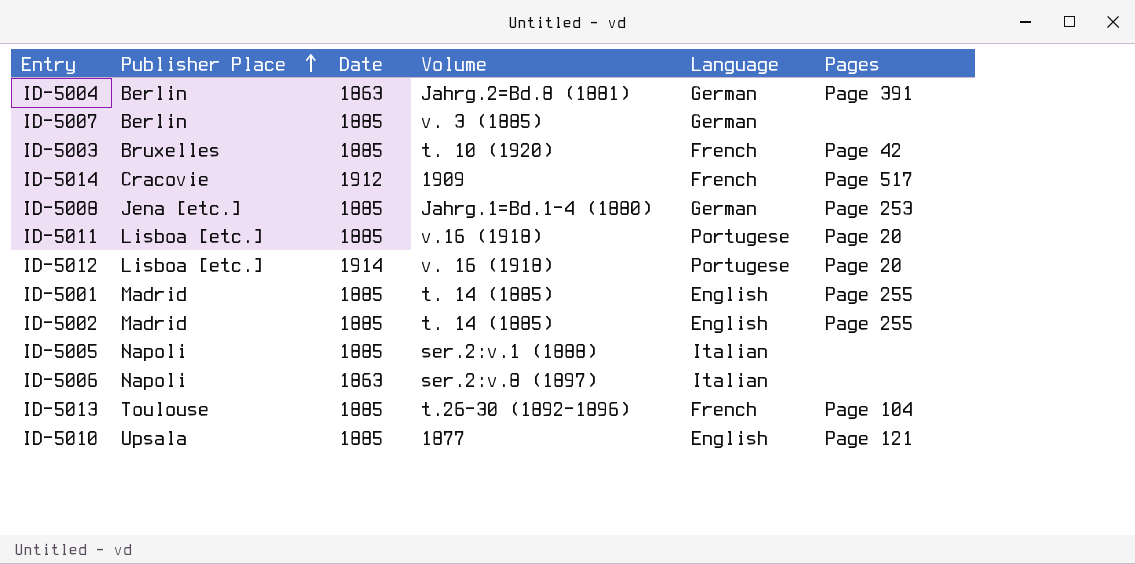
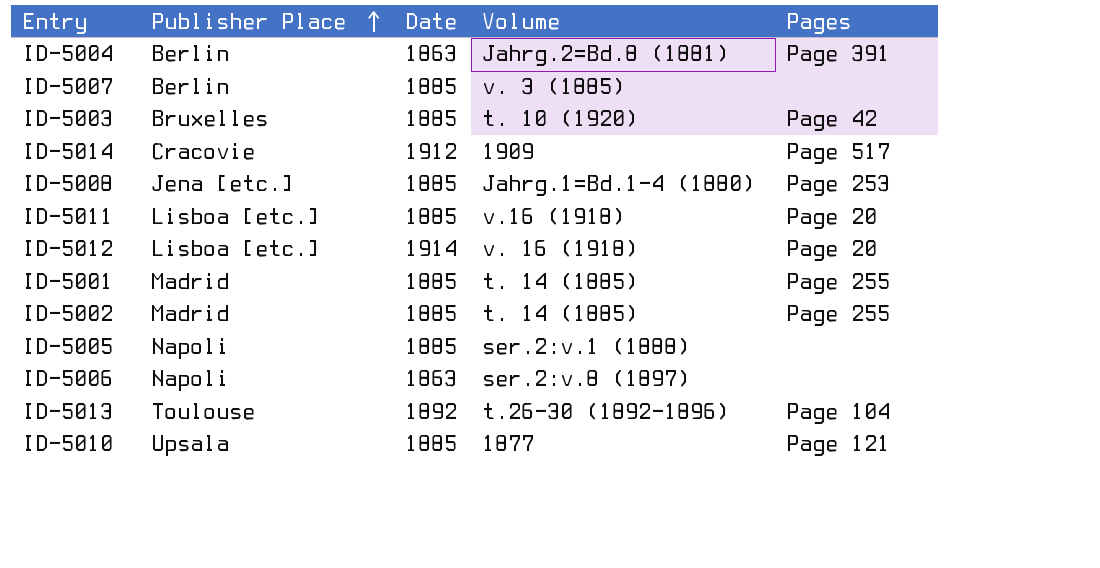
column Language | position: 5 -> none
ID-5013 | Date: 1885 -> 1892

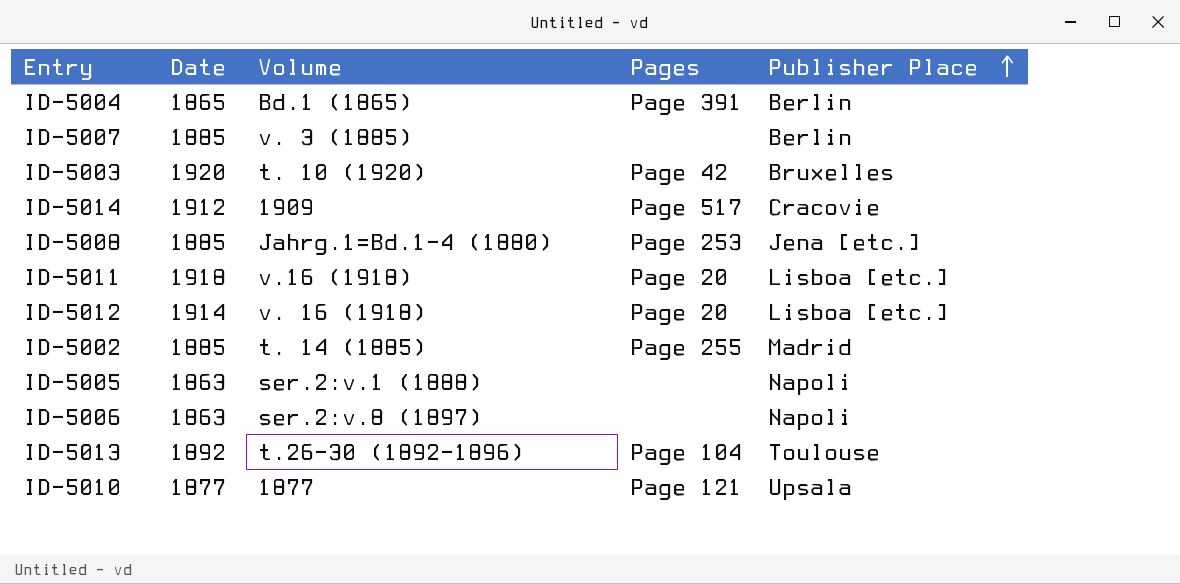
column Publisher Place | position: 2 -> 5
row ID-5001: Madrid | 1885 | t. 14 (1885) | Page 255 -> none
ID-5004 | Date: 1863 -> 1865
ID-5004 | Volume: Jahrg.2=Bd.8 (1881) -> Bd.1 (1865)
ID-5003 | Date: 1885 -> 1920
ID-5011 | Date: 1885 -> 1918
ID-5005 | Date: 1885 -> 1863
ID-5010 | Date: 1885 -> 1877

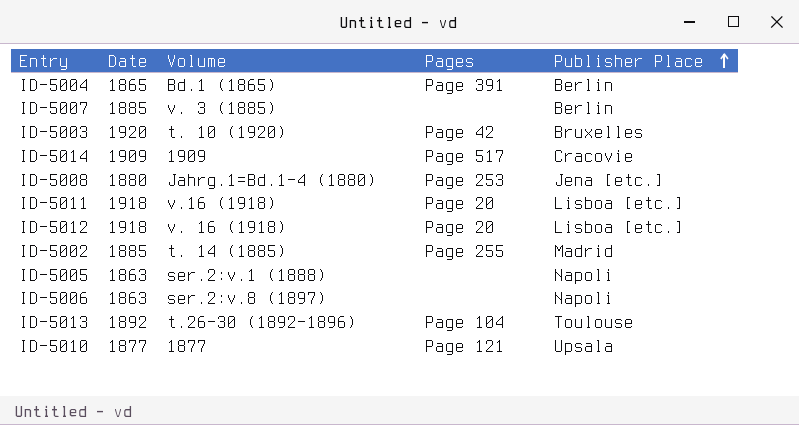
ID-5014 | Date: 1912 -> 1909
ID-5008 | Date: 1885 -> 1880
ID-5012 | Date: 1914 -> 1918

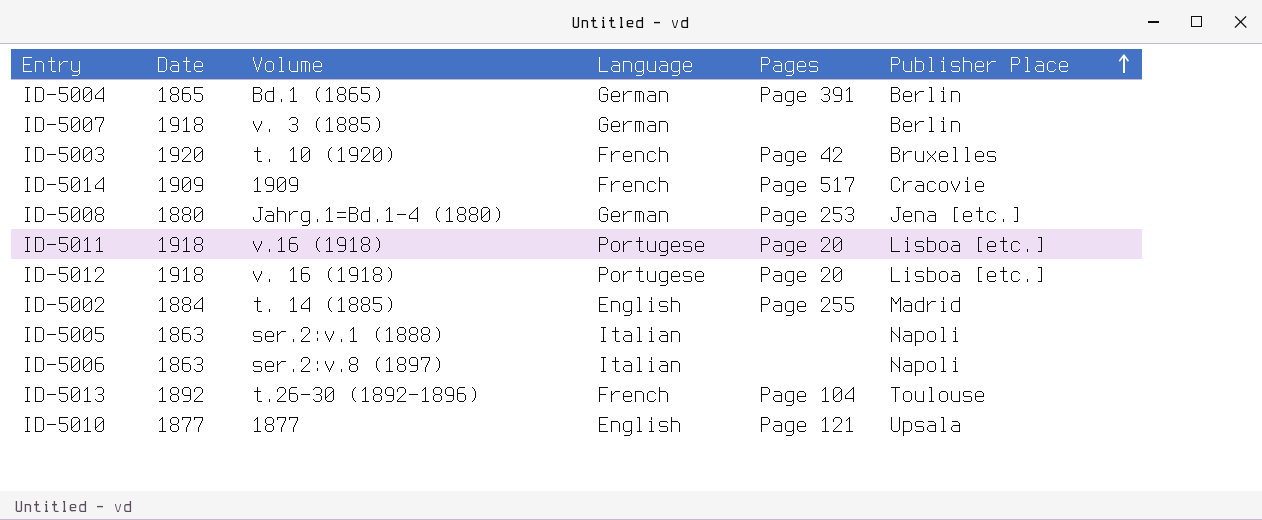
column Language | position: none -> 4
ID-5007 | Date: 1885 -> 1918
ID-5002 | Date: 1885 -> 1884

